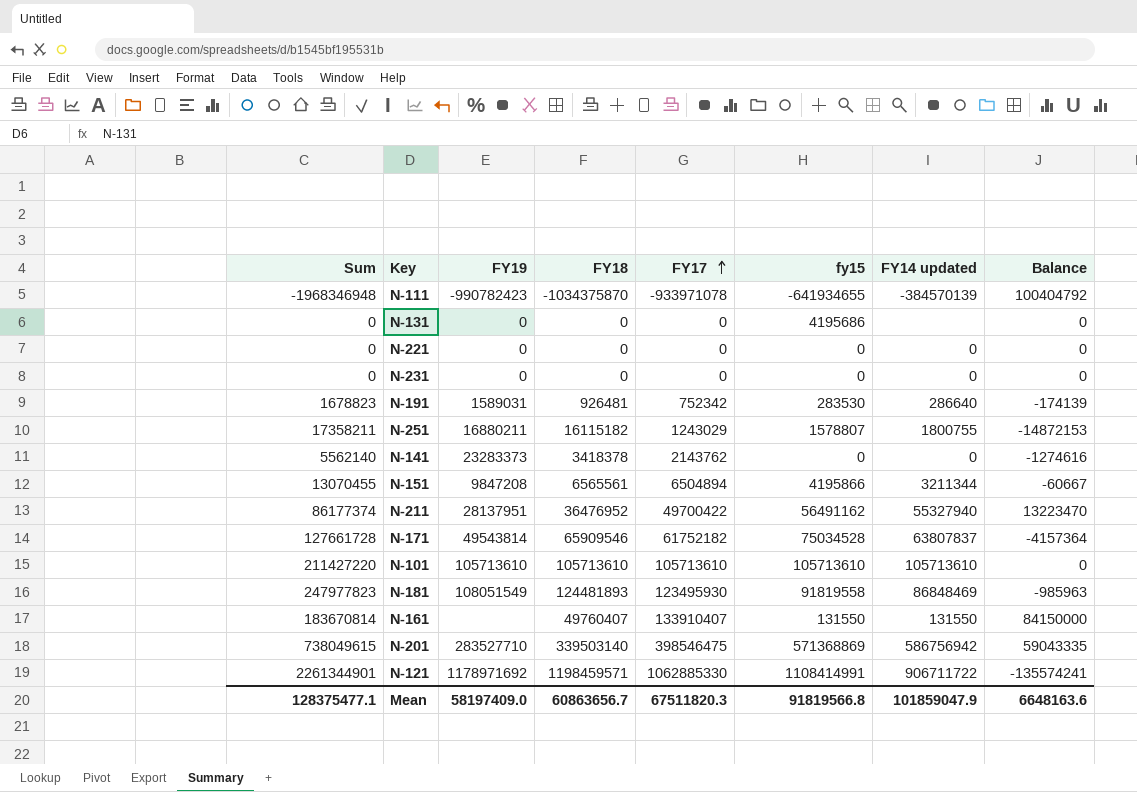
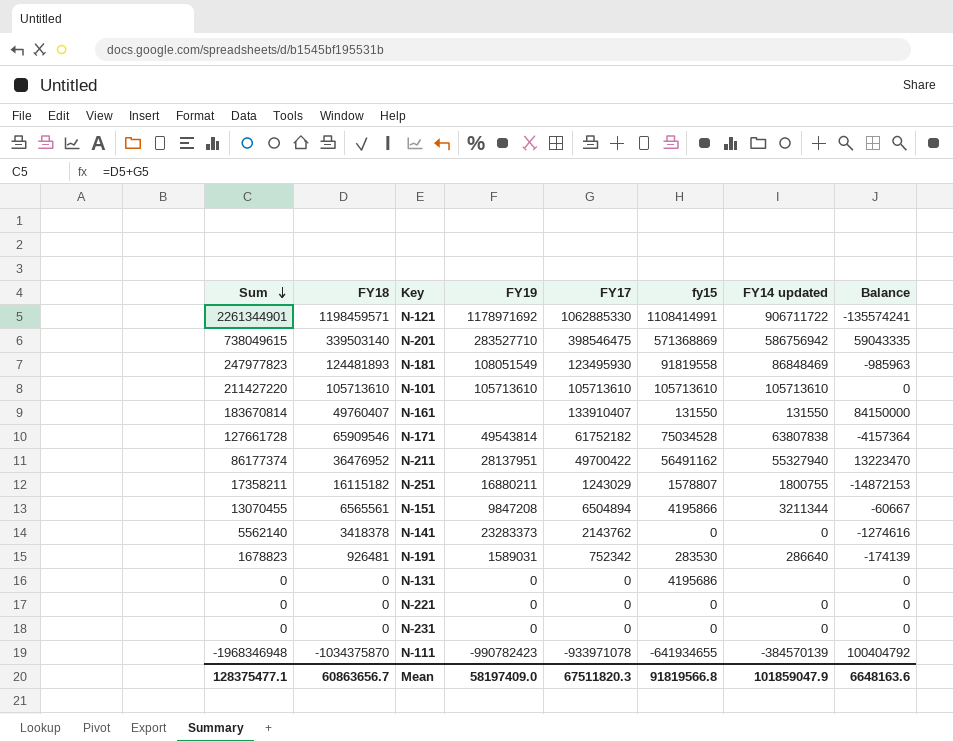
row order: FY17 ascending -> Sum descending
column FY18 | position: 4 -> 2
N-171 | FY14 updated: 63807837 -> 63807838

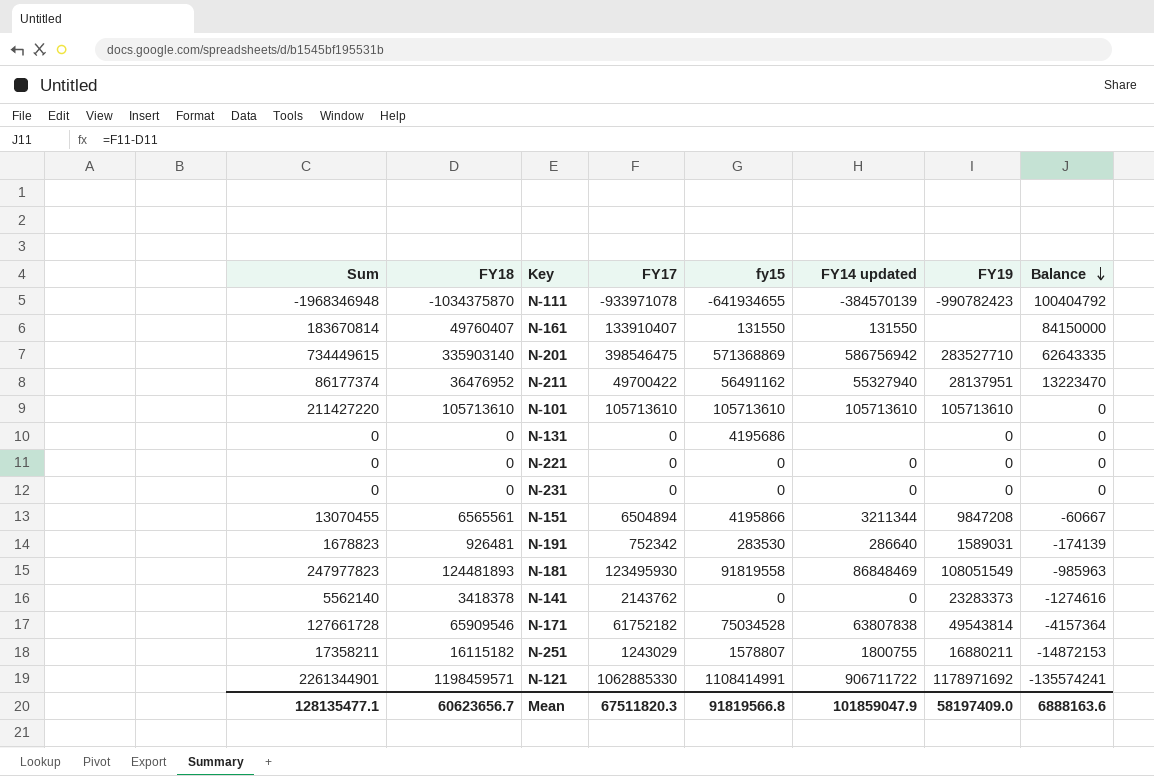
row order: Sum descending -> Balance descending
column FY19 | position: 4 -> 7
N-201 | Sum: 738049615 -> 734449615
N-201 | FY18: 339503140 -> 335903140
N-201 | Balance: 59043335 -> 62643335
Mean | Sum: 128375477.1 -> 128135477.1
Mean | FY18: 60863656.7 -> 60623656.7
Mean | Balance: 6648163.6 -> 6888163.6

